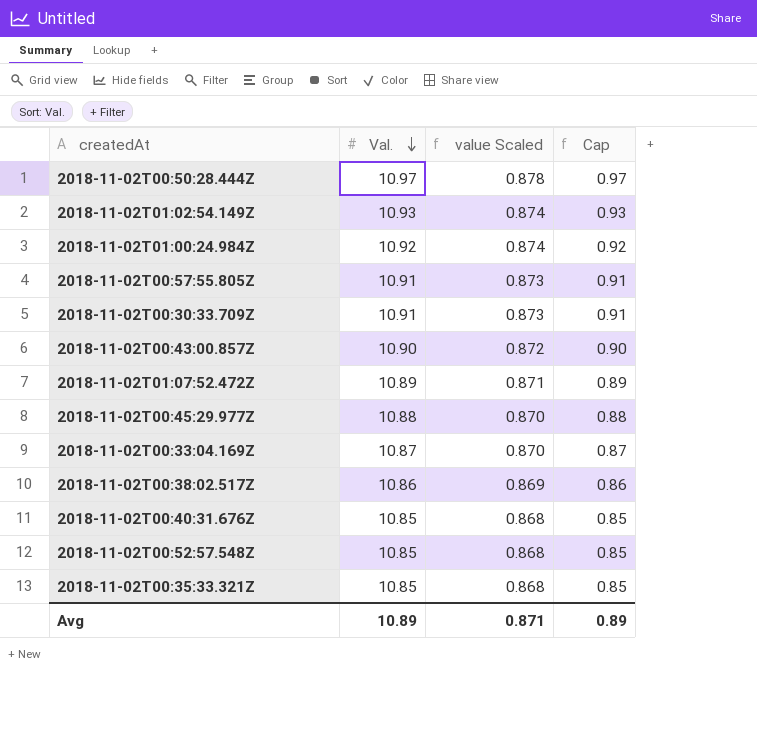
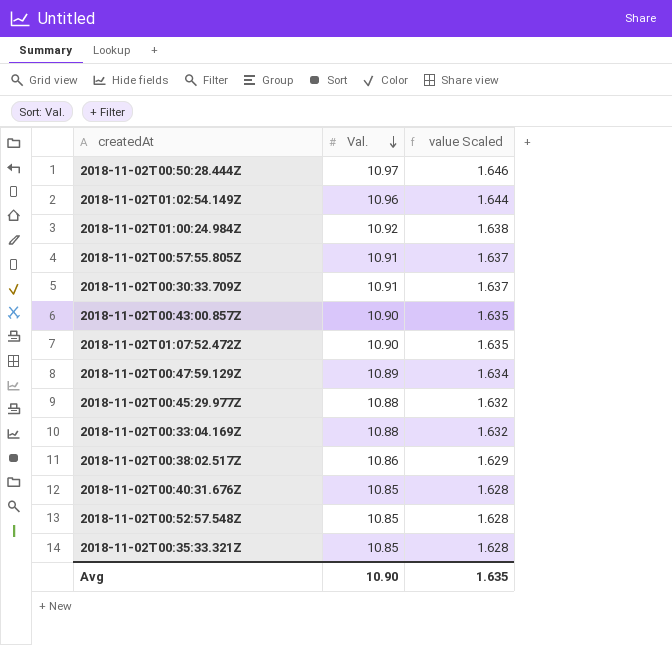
column Cap | formula: [Val.] - 10 -> none
column value Scaled | formula: [Val.] * 0.08 -> [Val.] * 0.15
2018-11-02T01:02:54.149Z | Val.: 10.93 -> 10.96
2018-11-02T01:07:52.472Z | Val.: 10.89 -> 10.90
row 2018-11-02T00:47:59.129Z: none -> 10.89 | 1.634
2018-11-02T00:33:04.169Z | Val.: 10.87 -> 10.88
Avg | Val.: 10.89 -> 10.90
Avg | value Scaled: 0.871 -> 1.635

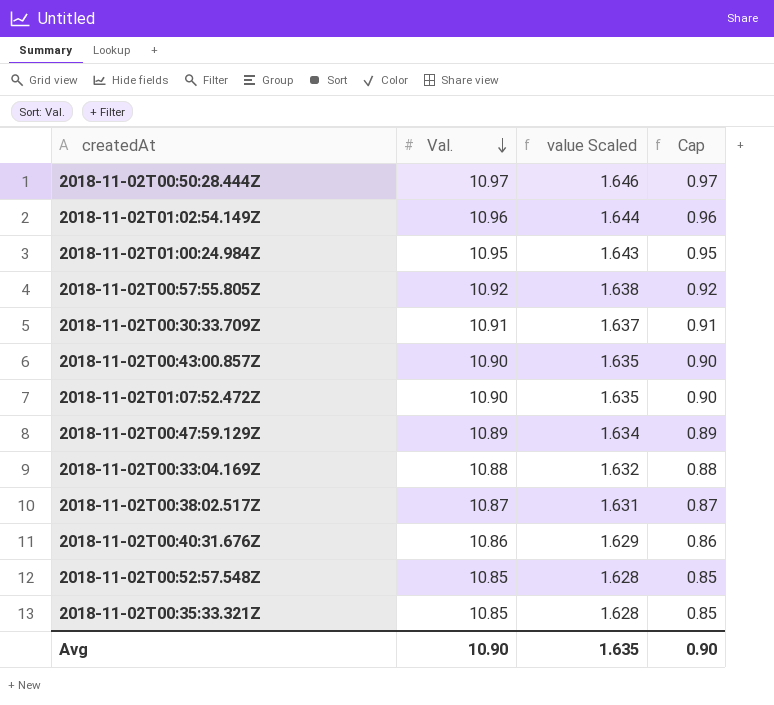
column Cap | formula: none -> [Val.] - 10
row 2018-11-02T00:45:29.977Z: 10.88 | 1.632 -> none
2018-11-02T01:00:24.984Z | Val.: 10.92 -> 10.95
2018-11-02T01:00:24.984Z | value Scaled: 1.638 -> 1.643
2018-11-02T00:57:55.805Z | Val.: 10.91 -> 10.92
2018-11-02T00:57:55.805Z | value Scaled: 1.637 -> 1.638
2018-11-02T00:38:02.517Z | Val.: 10.86 -> 10.87
2018-11-02T00:38:02.517Z | value Scaled: 1.629 -> 1.631
2018-11-02T00:40:31.676Z | Val.: 10.85 -> 10.86
2018-11-02T00:40:31.676Z | value Scaled: 1.628 -> 1.629

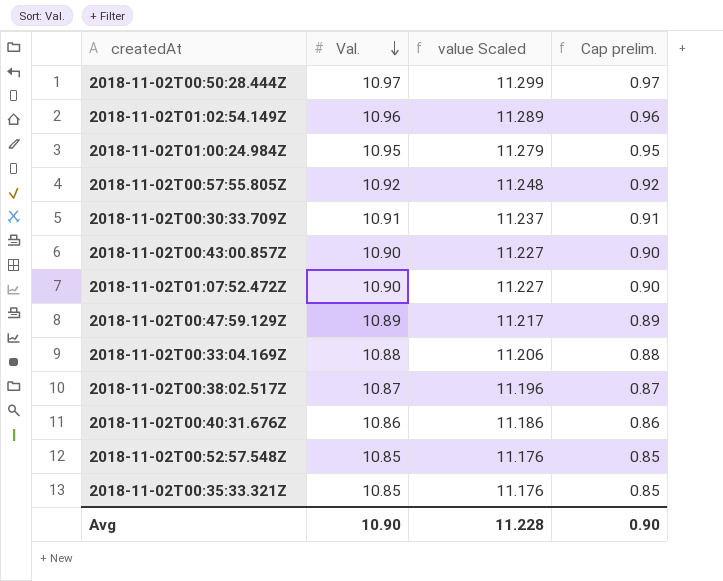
column value Scaled | formula: [Val.] * 0.15 -> [Val.] * 1.03
column name: Cap -> Cap prelim.
Avg | value Scaled: 1.635 -> 11.228

